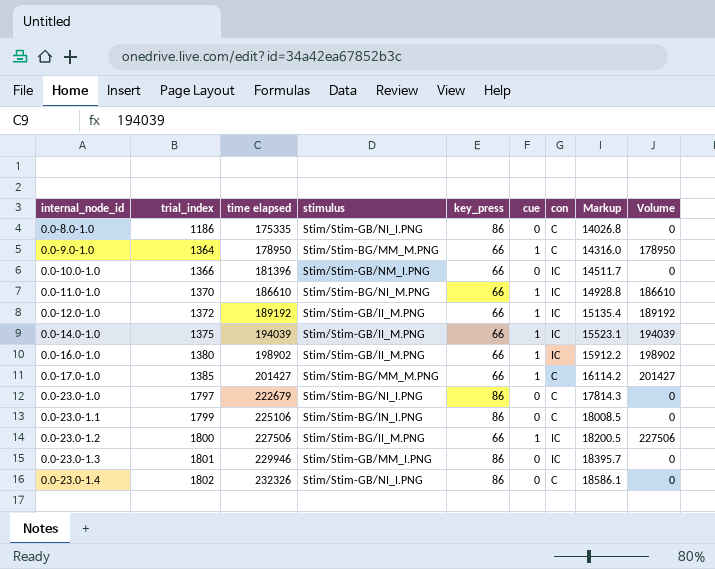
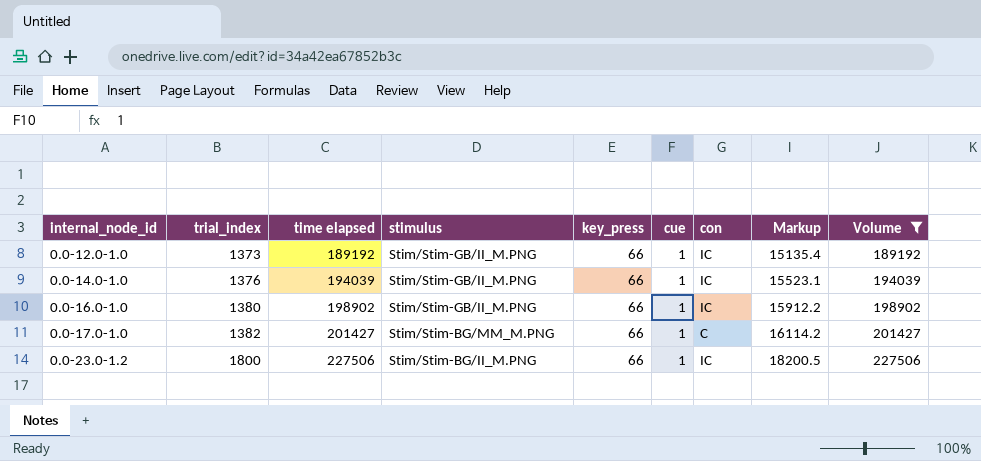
filter: none -> Volume >= 189192
0.0-12.0-1.0 | trial_index: 1372 -> 1373
0.0-14.0-1.0 | trial_index: 1375 -> 1376
0.0-17.0-1.0 | trial_index: 1385 -> 1382

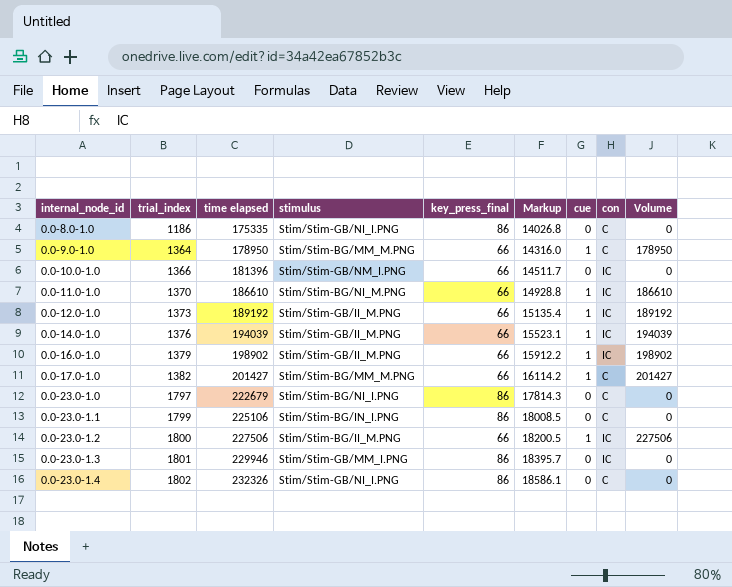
filter: Volume >= 189192 -> none
column name: key_press -> key_press_final
column Markup | position: 8 -> 6
0.0-16.0-1.0 | trial_index: 1380 -> 1379

